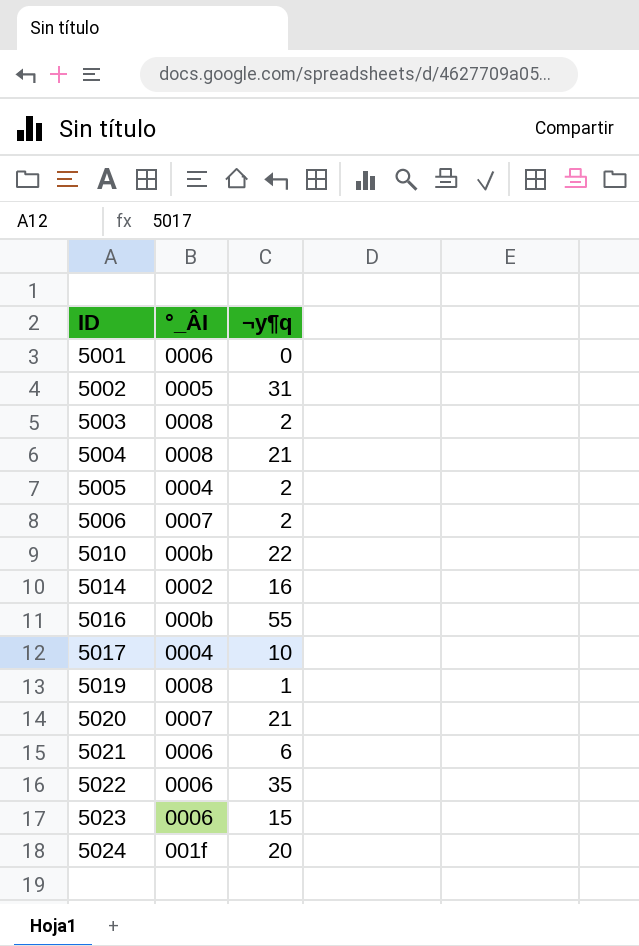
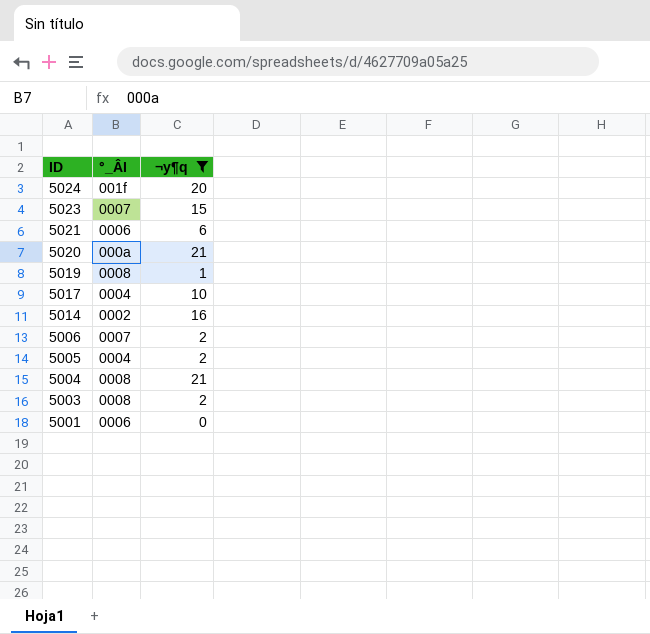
filter: none -> ¬y¶q <= 21
row order: ID ascending -> ID descending
5023 | °_ÂI: 0006 -> 0007
5020 | °_ÂI: 0007 -> 000a

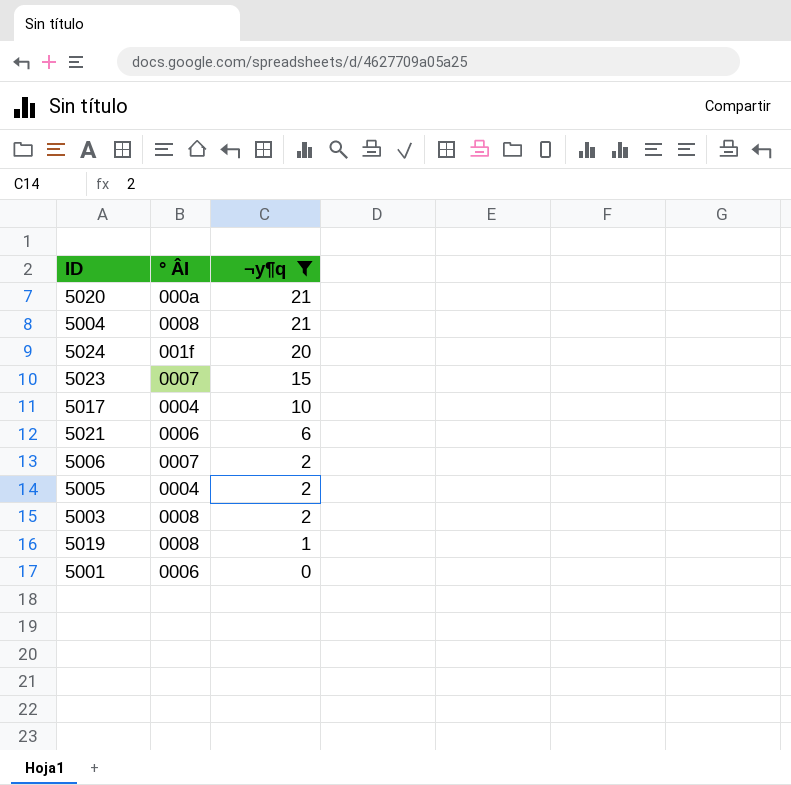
row order: ID descending -> ¬y¶q descending
column name: °_ÂI -> ° ÂI
row 5014: 0002 | 16 -> none

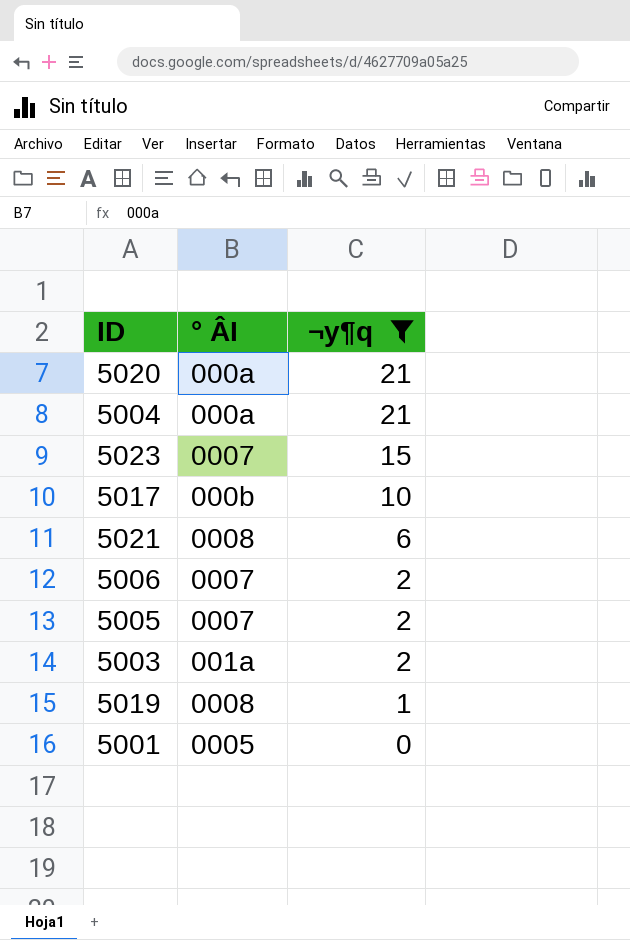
row 5024: 001f | 20 -> none
5004 | ° ÂI: 0008 -> 000a
5017 | ° ÂI: 0004 -> 000b
5021 | ° ÂI: 0006 -> 0008
5005 | ° ÂI: 0004 -> 0007
5003 | ° ÂI: 0008 -> 001a
5001 | ° ÂI: 0006 -> 0005

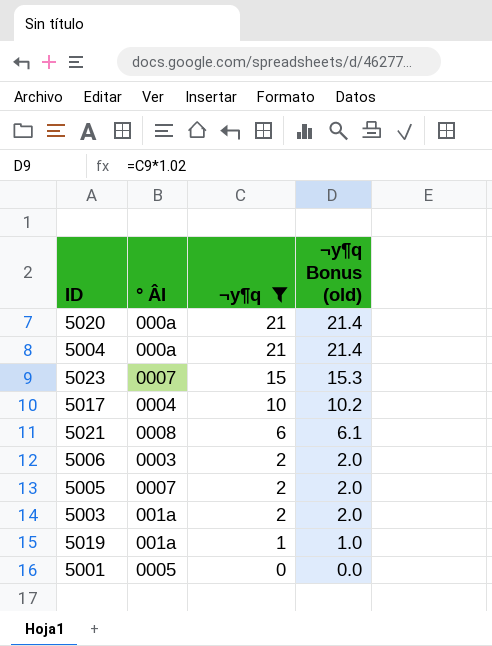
column ¬y¶q Bonus (old) | formula: none -> [¬y¶q] * 1.02
5017 | ° ÂI: 000b -> 0004
5006 | ° ÂI: 0007 -> 0003
5019 | ° ÂI: 0008 -> 001a

